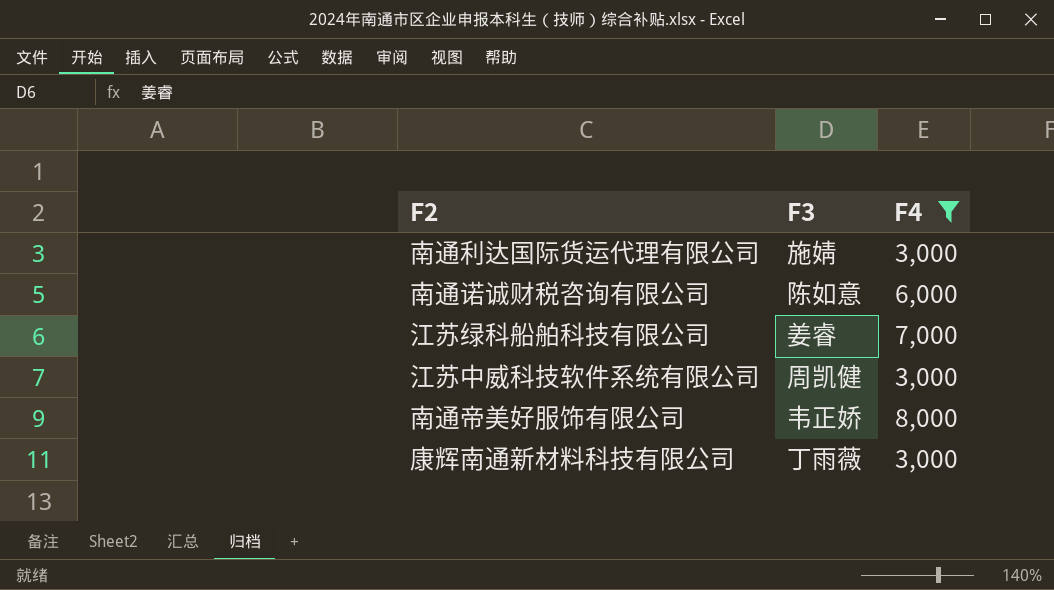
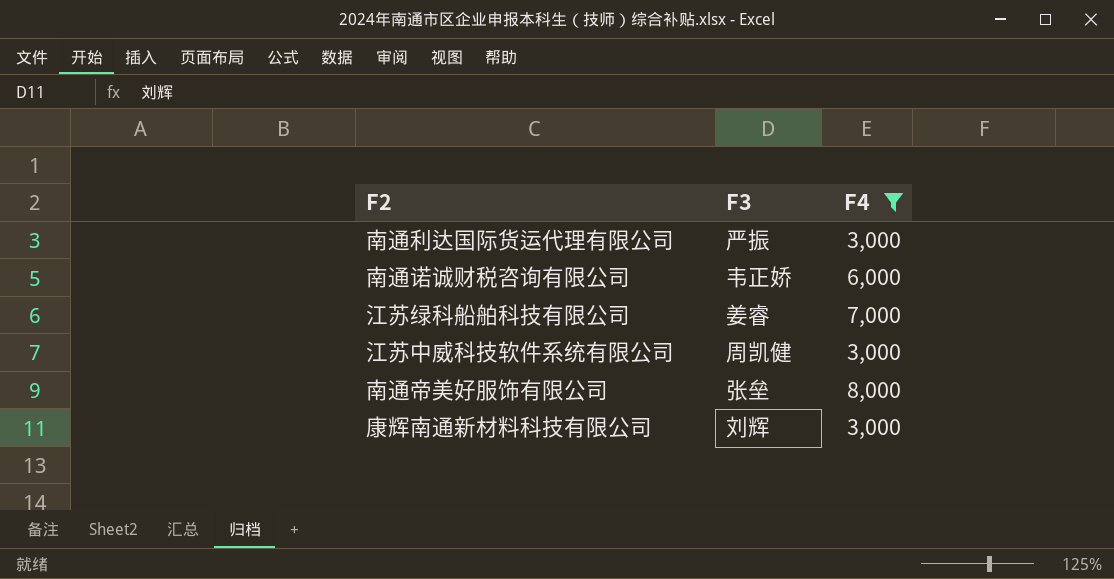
南通利达国际货运代理有限公司 | F3: 施婧 -> 严振
南通诺诚财税咨询有限公司 | F3: 陈如意 -> 韦正娇
南通帝美好服饰有限公司 | F3: 韦正娇 -> 张垒
康辉南通新材料科技有限公司 | F3: 丁雨薇 -> 刘辉

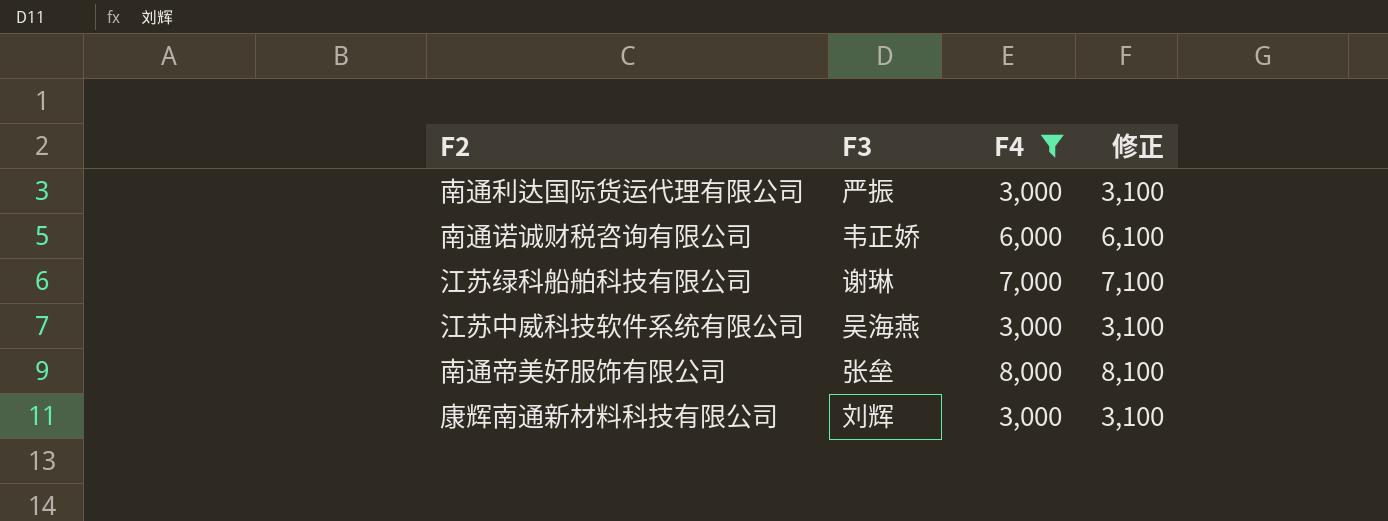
column 修正 | formula: none -> [F4] + 100
江苏绿科船舶科技有限公司 | F3: 姜睿 -> 谢琳
江苏中威科技软件系统有限公司 | F3: 周凯健 -> 吴海燕

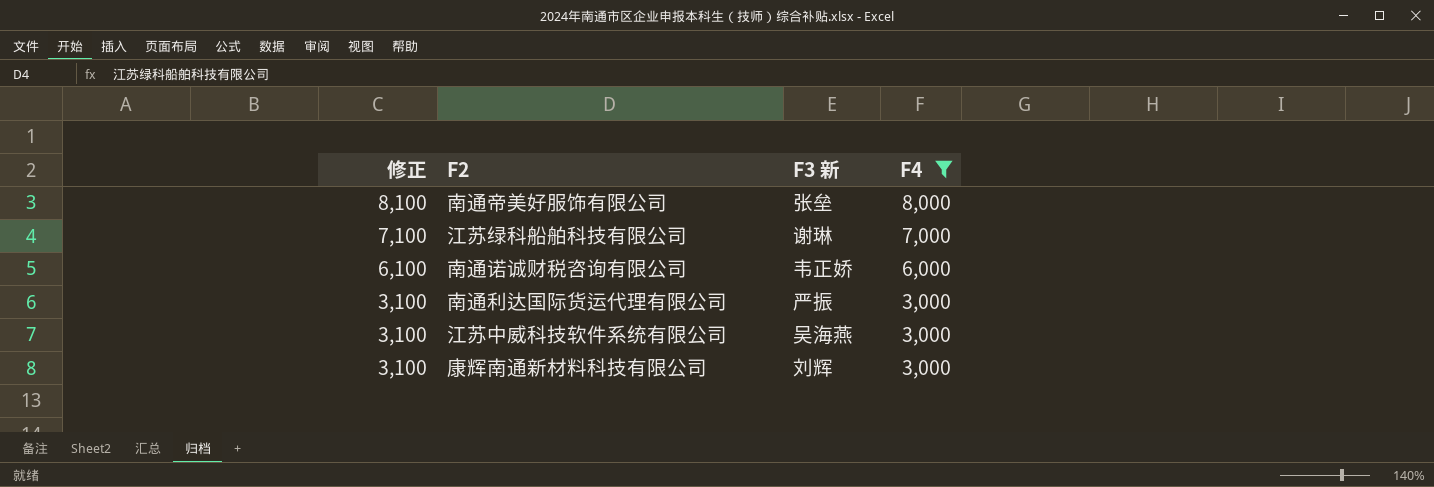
row order: none -> 修正 descending
column 修正 | position: 4 -> 1
column name: F3 -> F3 新

